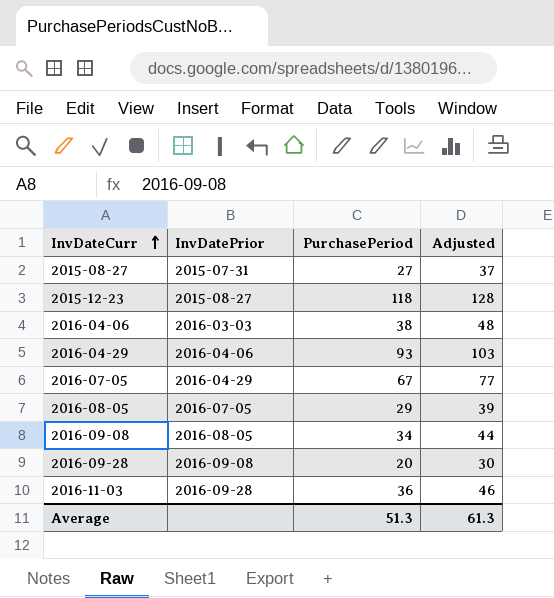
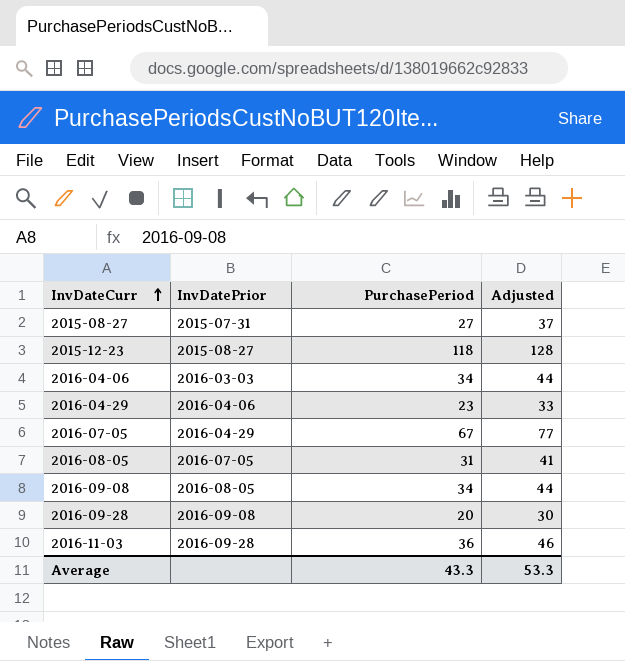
2016-04-06 | PurchasePeriod: 38 -> 34
2016-04-06 | Adjusted: 48 -> 44
2016-04-29 | PurchasePeriod: 93 -> 23
2016-04-29 | Adjusted: 103 -> 33
2016-08-05 | PurchasePeriod: 29 -> 31
2016-08-05 | Adjusted: 39 -> 41
Average | PurchasePeriod: 51.3 -> 43.3
Average | Adjusted: 61.3 -> 53.3

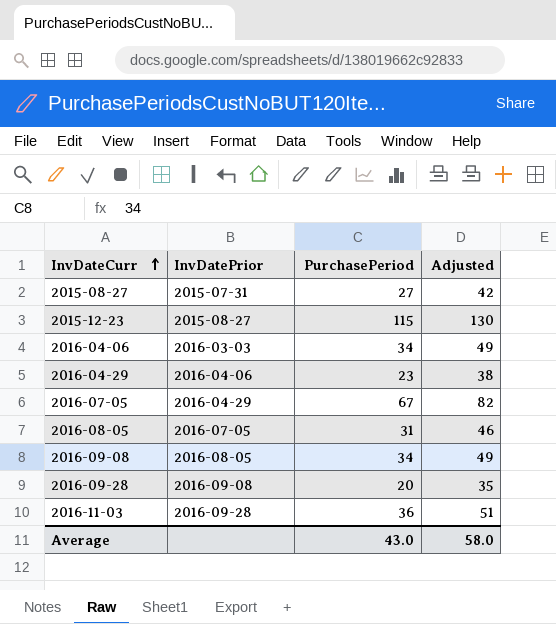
column Adjusted | formula: [PurchasePeriod] + 10 -> [PurchasePeriod] + 15
2015-12-23 | PurchasePeriod: 118 -> 115
Average | PurchasePeriod: 43.3 -> 43.0
Average | Adjusted: 53.3 -> 58.0

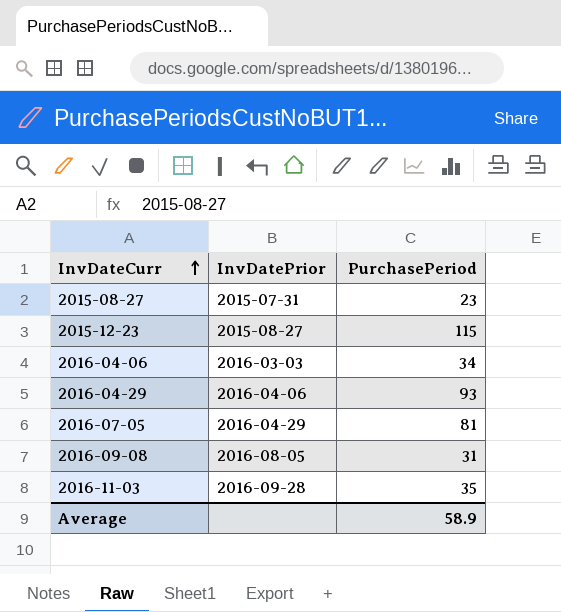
column Adjusted | formula: [PurchasePeriod] + 15 -> none
row 2016-08-05: 2016-07-05 | 31 | 46 -> none
row 2016-09-28: 2016-09-08 | 20 | 35 -> none
2015-08-27 | PurchasePeriod: 27 -> 23
2016-04-29 | PurchasePeriod: 23 -> 93
2016-07-05 | PurchasePeriod: 67 -> 81
2016-09-08 | PurchasePeriod: 34 -> 31
2016-11-03 | PurchasePeriod: 36 -> 35
Average | PurchasePeriod: 43.0 -> 58.9

